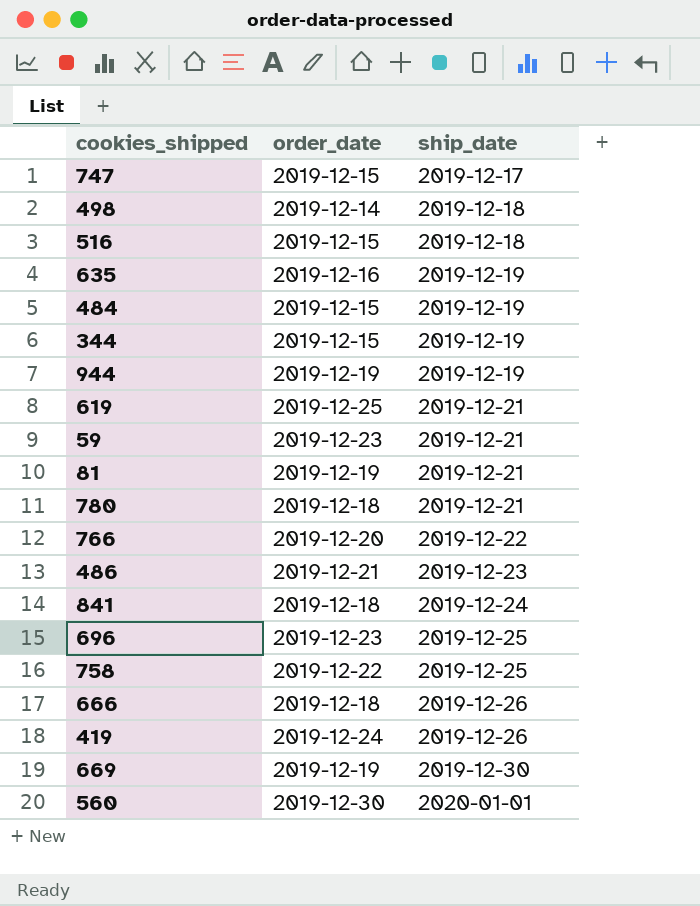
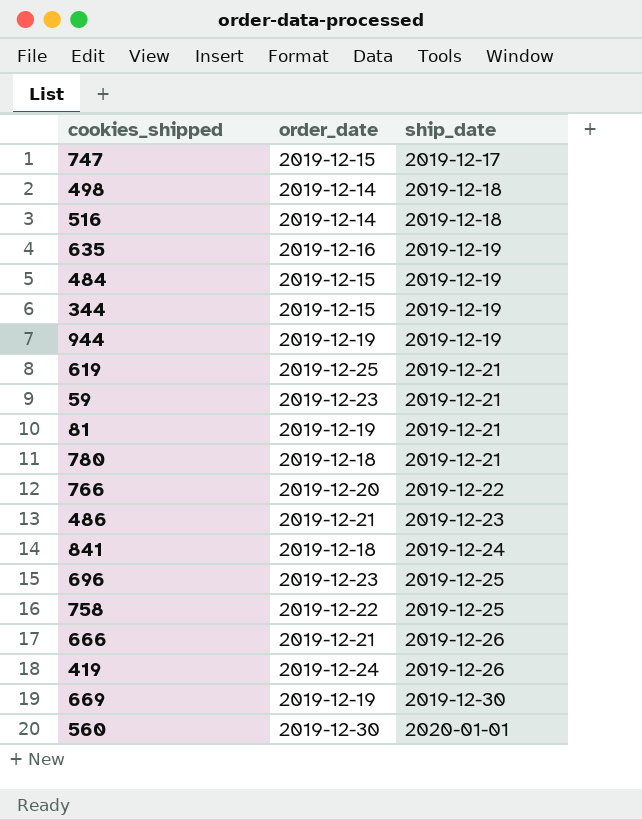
516 | order_date: 2019-12-15 -> 2019-12-14
666 | order_date: 2019-12-18 -> 2019-12-21

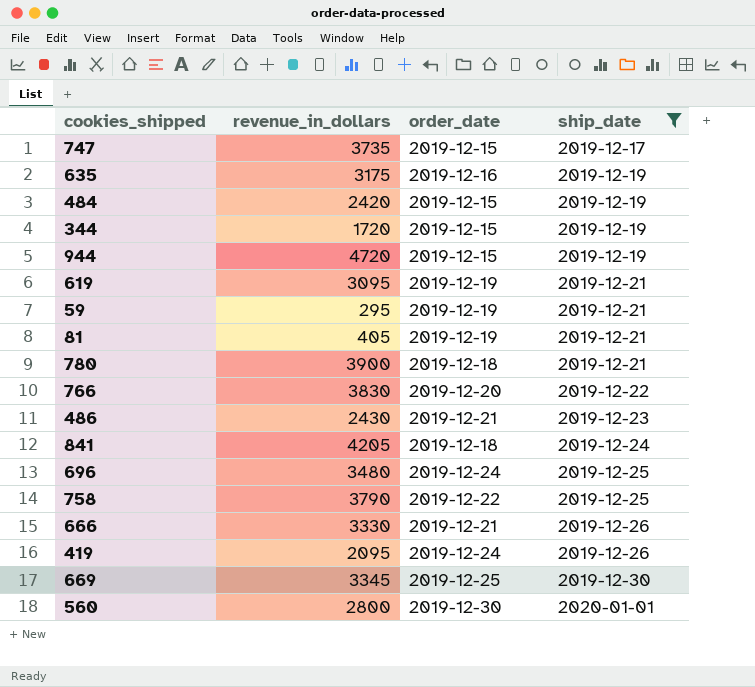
filter: none -> ship_date != 2019-12-18
column revenue_in_dollars | position: none -> 2
944 | order_date: 2019-12-19 -> 2019-12-15
619 | order_date: 2019-12-25 -> 2019-12-19
59 | order_date: 2019-12-23 -> 2019-12-19
696 | order_date: 2019-12-23 -> 2019-12-24
669 | order_date: 2019-12-19 -> 2019-12-25

